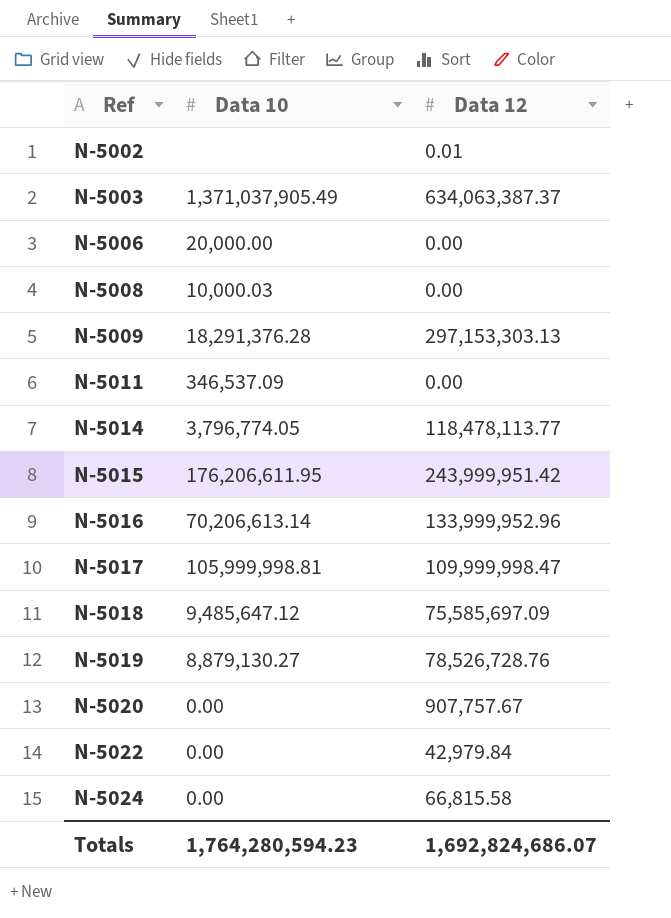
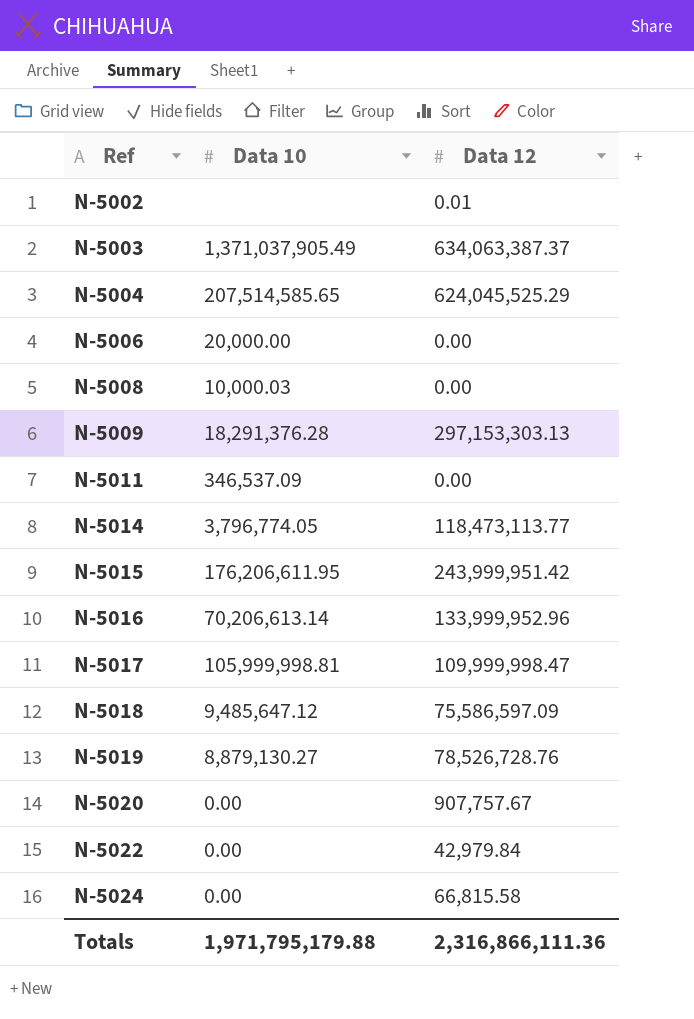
row N-5004: none -> 207,514,585.65 | 624,045,525.29
N-5014 | Data 12: 118,478,113.77 -> 118,473,113.77
N-5018 | Data 12: 75,585,697.09 -> 75,586,597.09
Totals | Data 10: 1,764,280,594.23 -> 1,971,795,179.88
Totals | Data 12: 1,692,824,686.07 -> 2,316,866,111.36

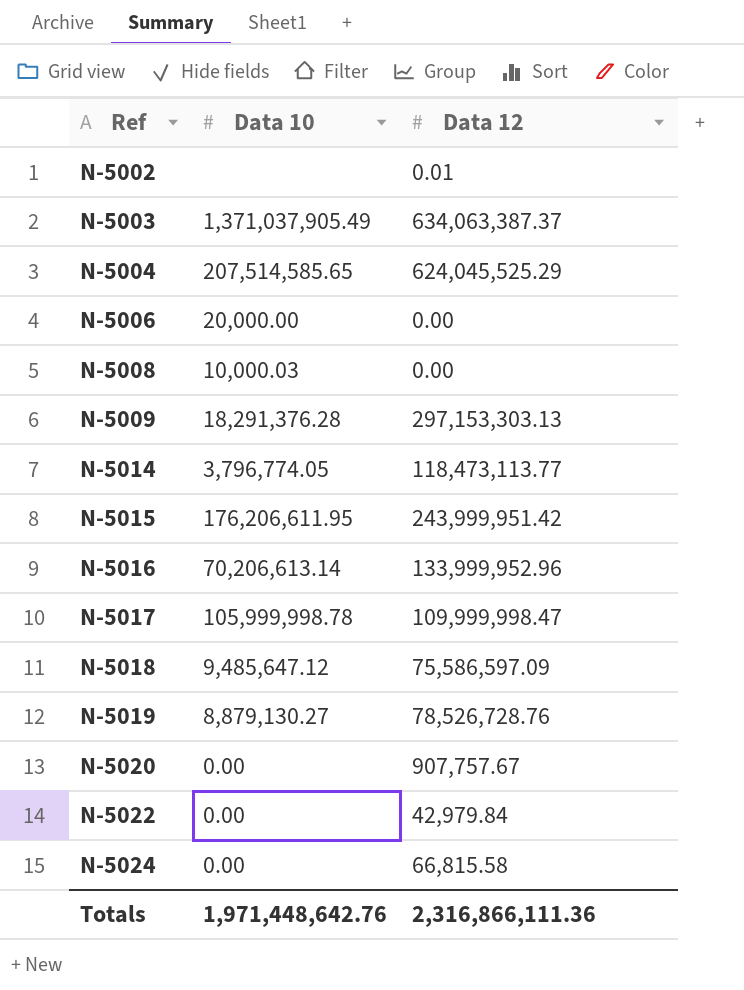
row N-5011: 346,537.09 | 0.00 -> none
N-5017 | Data 10: 105,999,998.81 -> 105,999,998.78
Totals | Data 10: 1,971,795,179.88 -> 1,971,448,642.76

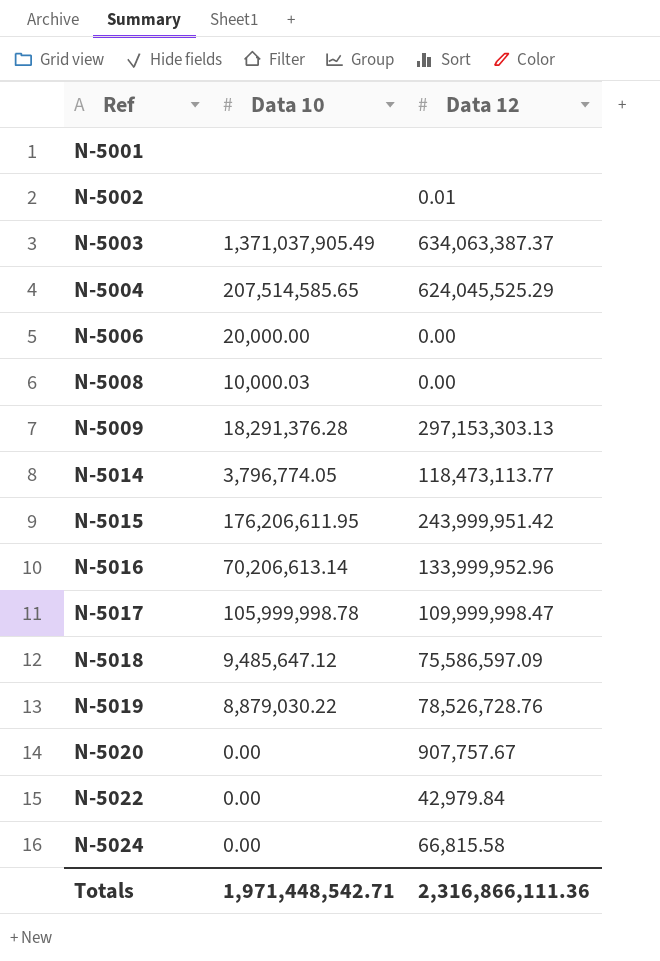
row N-5001: none -> none | none
N-5019 | Data 10: 8,879,130.27 -> 8,879,030.22
Totals | Data 10: 1,971,448,642.76 -> 1,971,448,542.71

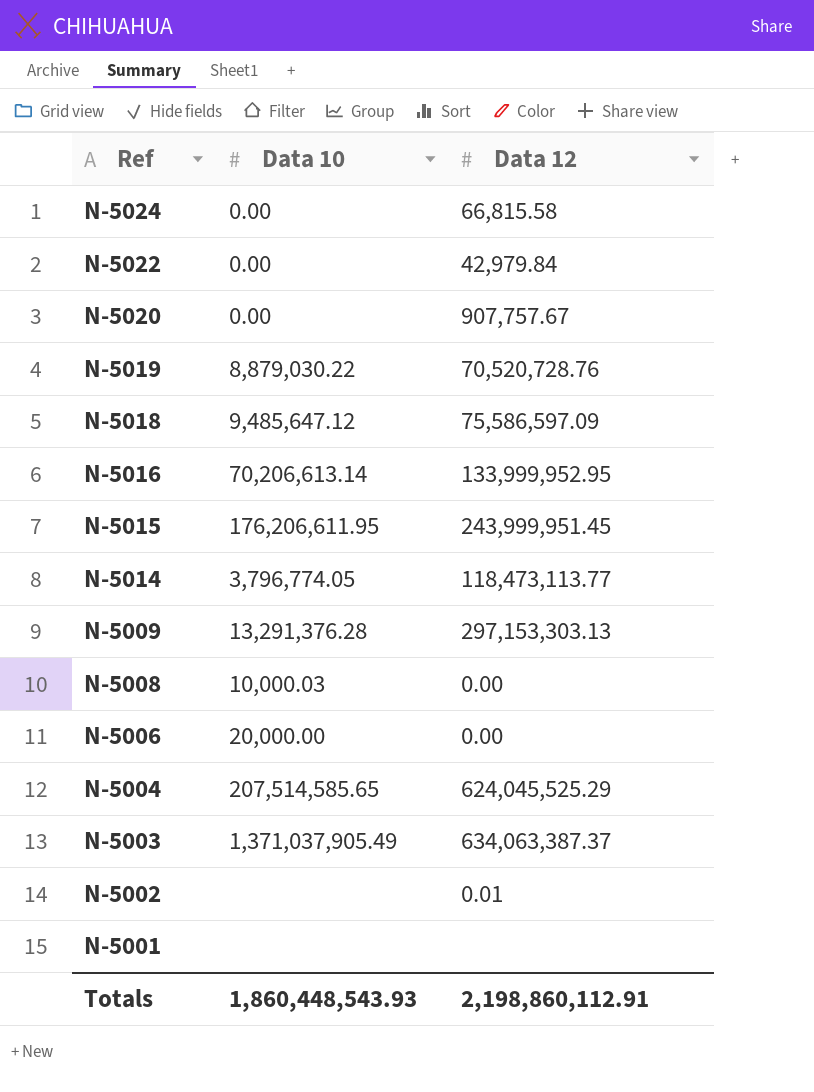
row order: Ref ascending -> Ref descending
row N-5017: 105,999,998.78 | 109,999,998.47 -> none
N-5019 | Data 12: 78,526,728.76 -> 70,520,728.76
N-5016 | Data 12: 133,999,952.96 -> 133,999,952.95
N-5015 | Data 12: 243,999,951.42 -> 243,999,951.45
N-5009 | Data 10: 18,291,376.28 -> 13,291,376.28
Totals | Data 10: 1,971,448,542.71 -> 1,860,448,543.93
Totals | Data 12: 2,316,866,111.36 -> 2,198,860,112.91

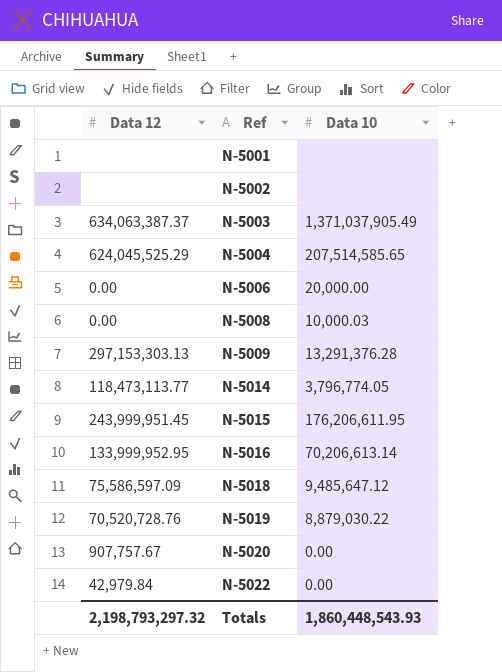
row order: Ref descending -> Ref ascending
column Data 12 | position: 3 -> 1
row N-5024: 0.00 | 66,815.58 -> none
N-5002 | Data 12: 0.01 -> none
Totals | Data 12: 2,198,860,112.91 -> 2,198,793,297.32

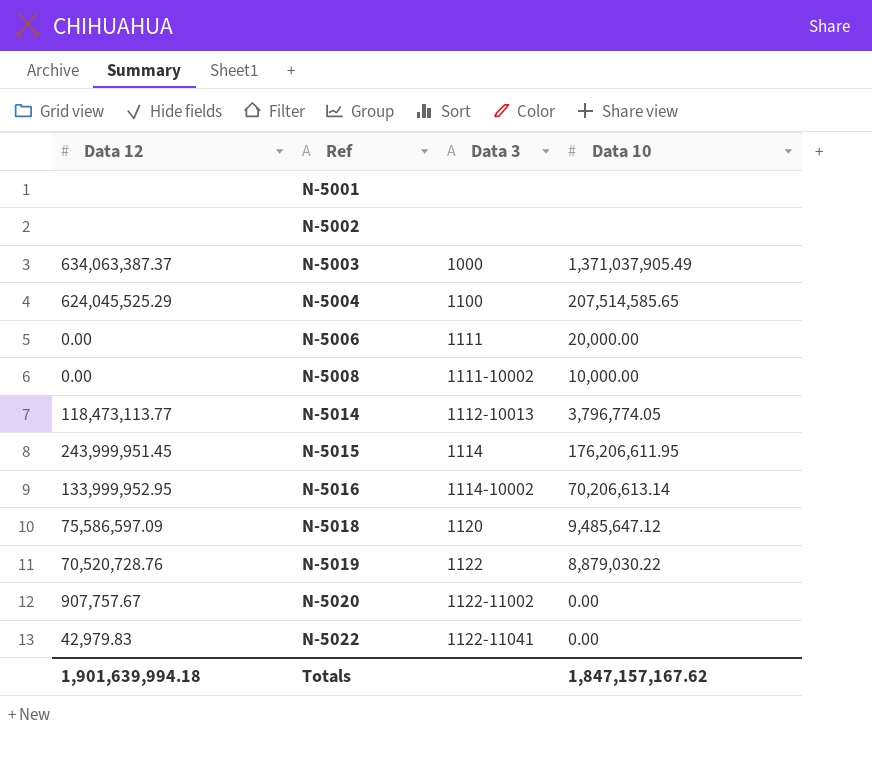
column Data 3 | position: none -> 3
row N-5009: 297,153,303.13 | 13,291,376.28 -> none
N-5008 | Data 10: 10,000.03 -> 10,000.00
N-5022 | Data 12: 42,979.84 -> 42,979.83
Totals | Data 12: 2,198,793,297.32 -> 1,901,639,994.18
Totals | Data 10: 1,860,448,543.93 -> 1,847,157,167.62

